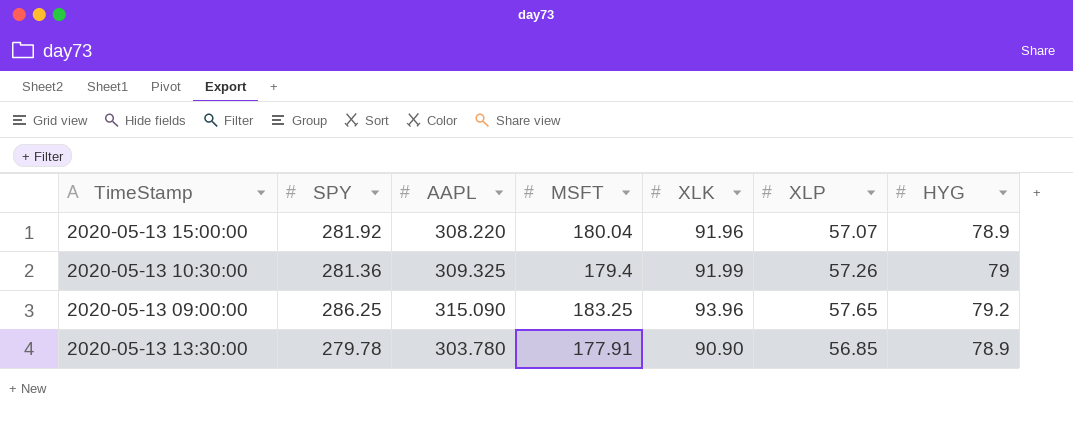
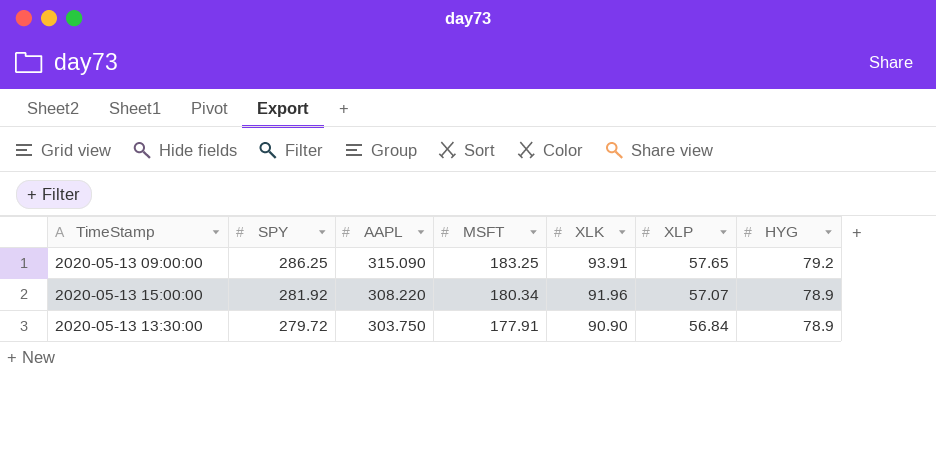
row order: none -> SPY descending
row 2020-05-13 10:30:00: 281.36 | 309.325 | 179.4 | 91.99 | 57.26 | 79 -> none
2020-05-13 09:00:00 | XLK: 93.96 -> 93.91
2020-05-13 15:00:00 | MSFT: 180.04 -> 180.34
2020-05-13 13:30:00 | SPY: 279.78 -> 279.72
2020-05-13 13:30:00 | AAPL: 303.780 -> 303.750
2020-05-13 13:30:00 | XLP: 56.85 -> 56.84

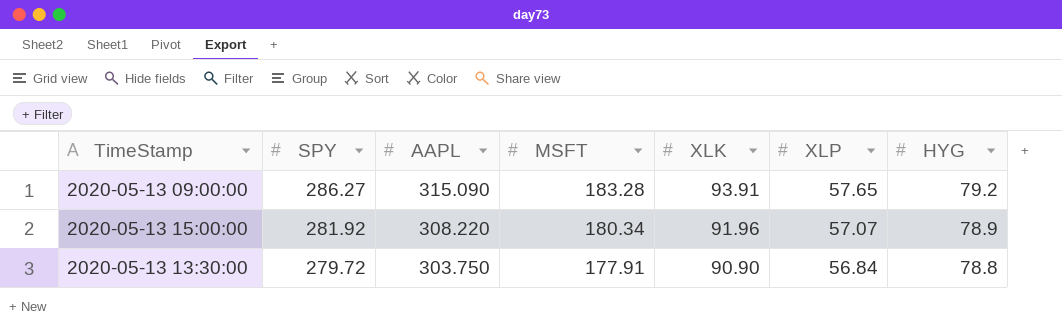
2020-05-13 09:00:00 | SPY: 286.25 -> 286.27
2020-05-13 09:00:00 | MSFT: 183.25 -> 183.28
2020-05-13 13:30:00 | HYG: 78.9 -> 78.8

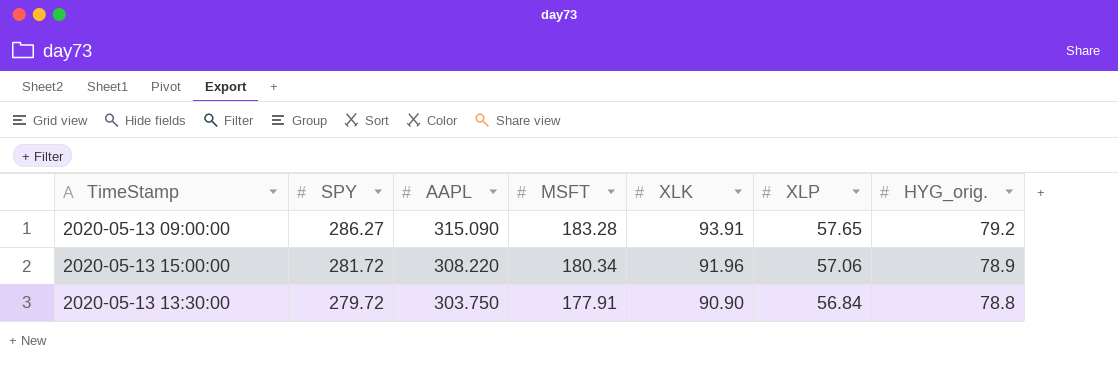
column name: HYG -> HYG_orig.
2020-05-13 15:00:00 | SPY: 281.92 -> 281.72
2020-05-13 15:00:00 | XLP: 57.07 -> 57.06

